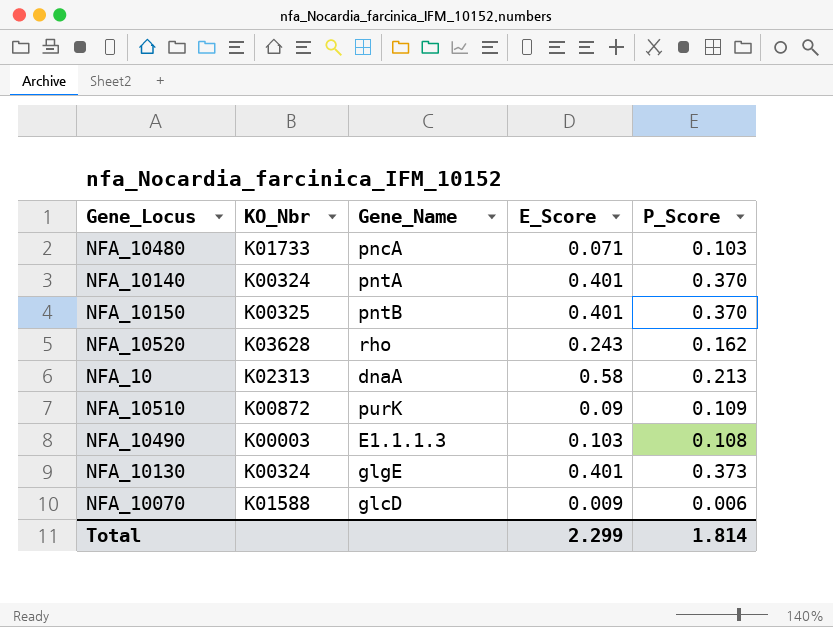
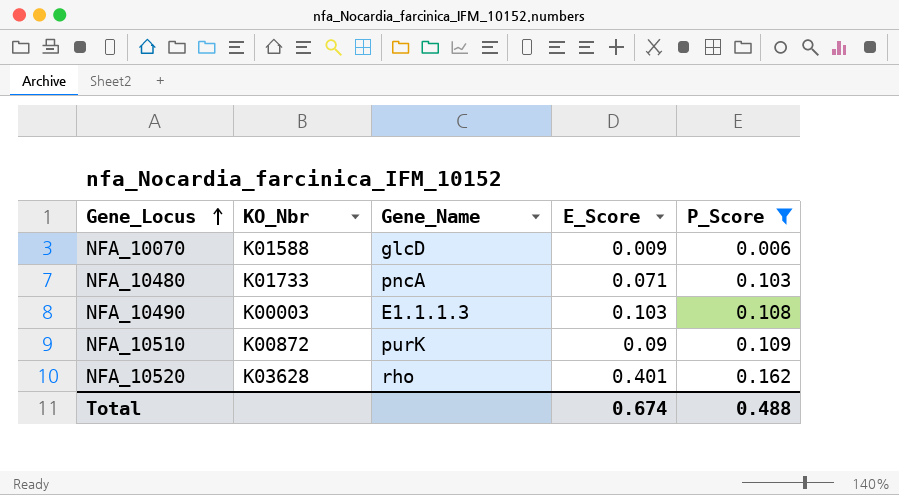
filter: none -> P_Score <= 0.162
row order: none -> Gene_Locus ascending
NFA_10520 | E_Score: 0.243 -> 0.401
Total | E_Score: 2.299 -> 0.674
Total | P_Score: 1.814 -> 0.488

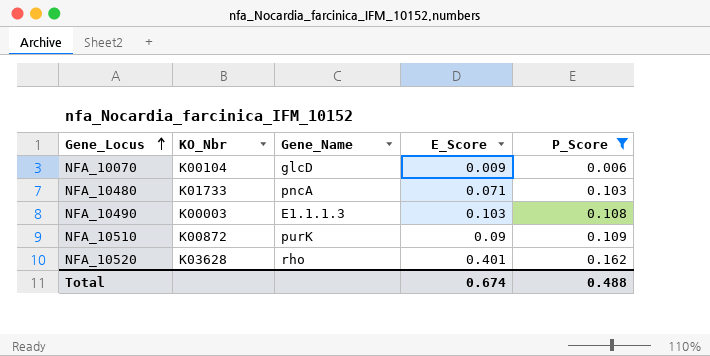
NFA_10070 | KO_Nbr: K01588 -> K00104

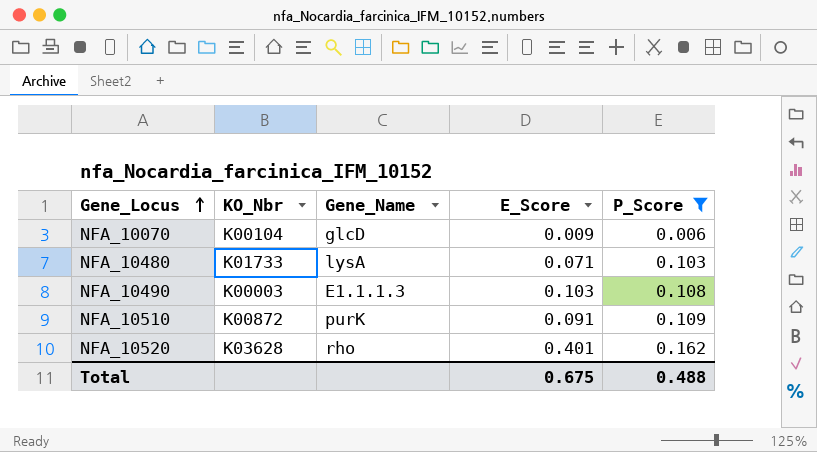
NFA_10480 | Gene_Name: pncA -> lysA
NFA_10510 | E_Score: 0.09 -> 0.091
Total | E_Score: 0.674 -> 0.675

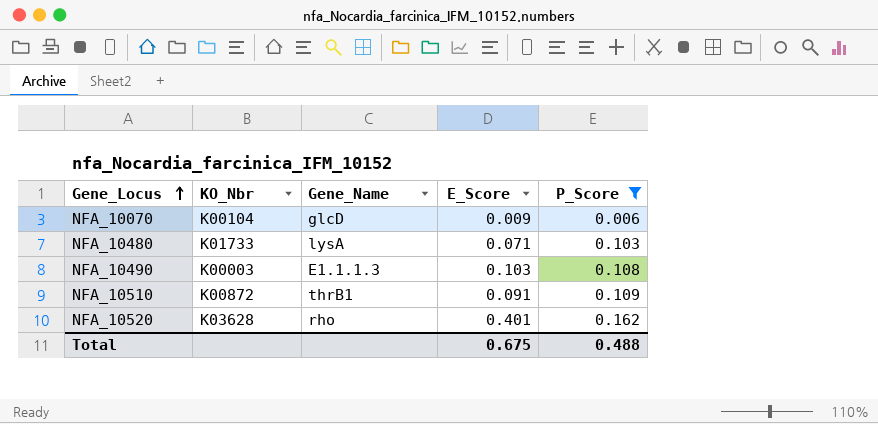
NFA_10510 | Gene_Name: purK -> thrB1

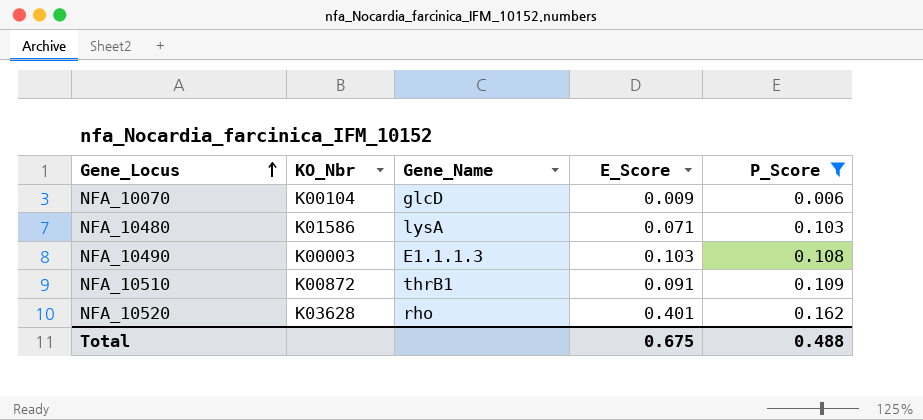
NFA_10480 | KO_Nbr: K01733 -> K01586

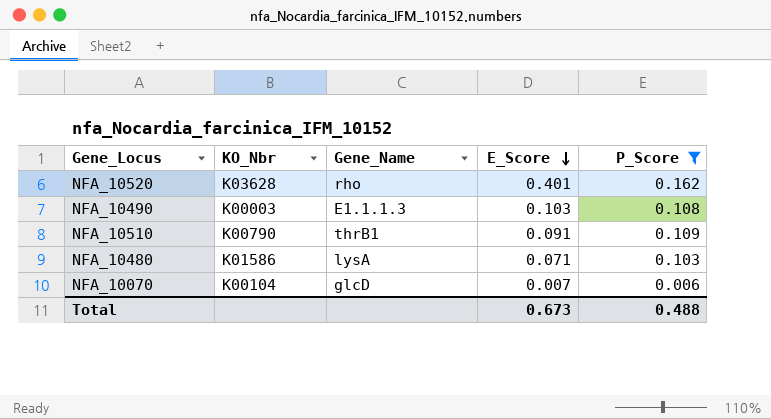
row order: Gene_Locus ascending -> E_Score descending
NFA_10510 | KO_Nbr: K00872 -> K00790
NFA_10070 | E_Score: 0.009 -> 0.007
Total | E_Score: 0.675 -> 0.673

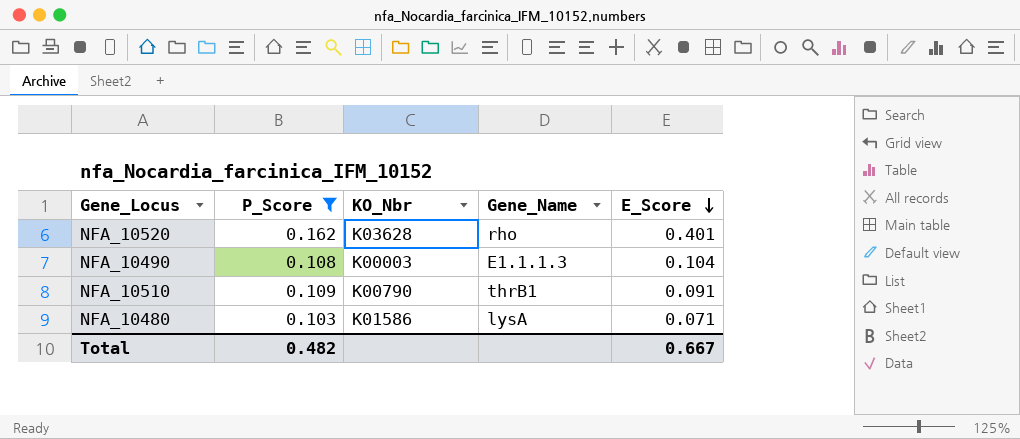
column P_Score | position: 5 -> 2
row NFA_10070: K00104 | glcD | 0.007 | 0.006 -> none
NFA_10490 | E_Score: 0.103 -> 0.104
Total | P_Score: 0.488 -> 0.482
Total | E_Score: 0.673 -> 0.667

